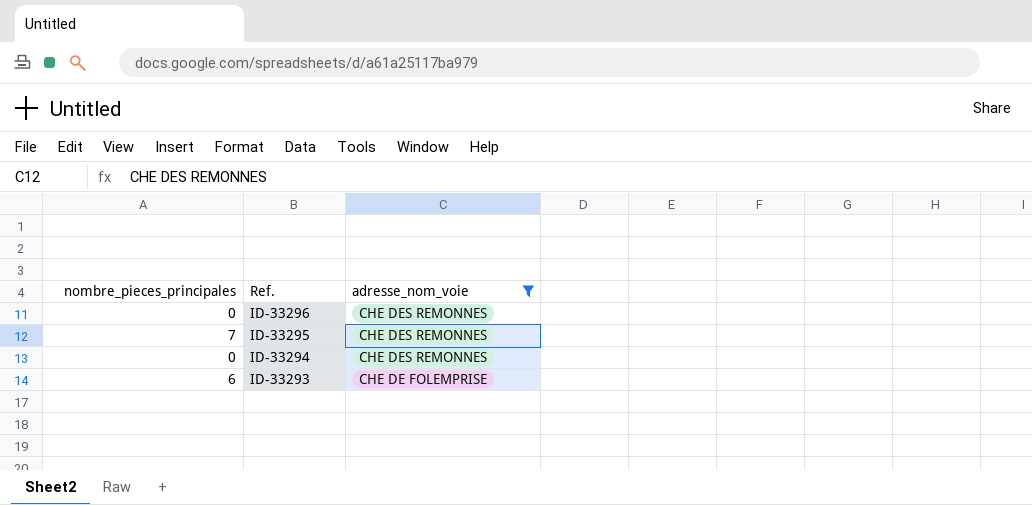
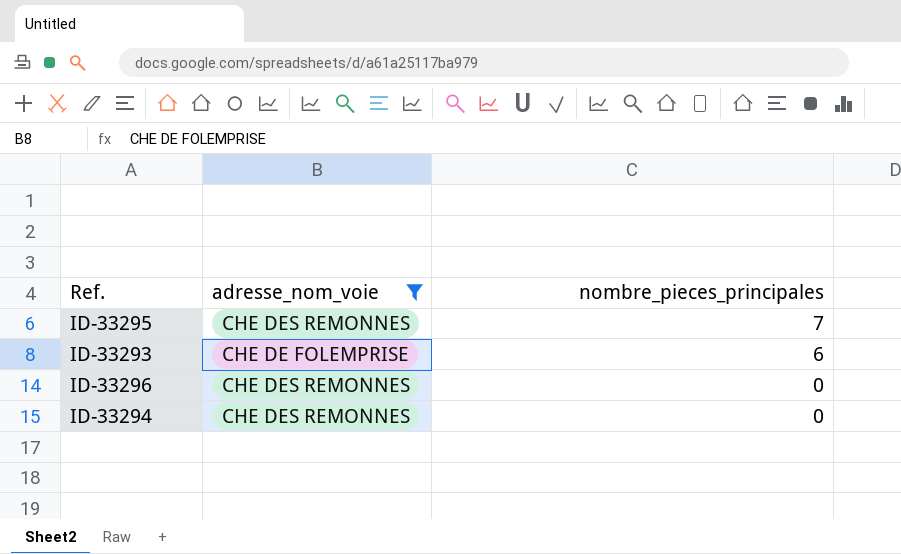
row order: Ref. descending -> nombre_pieces_principales descending
column nombre_pieces_principales | position: 1 -> 3

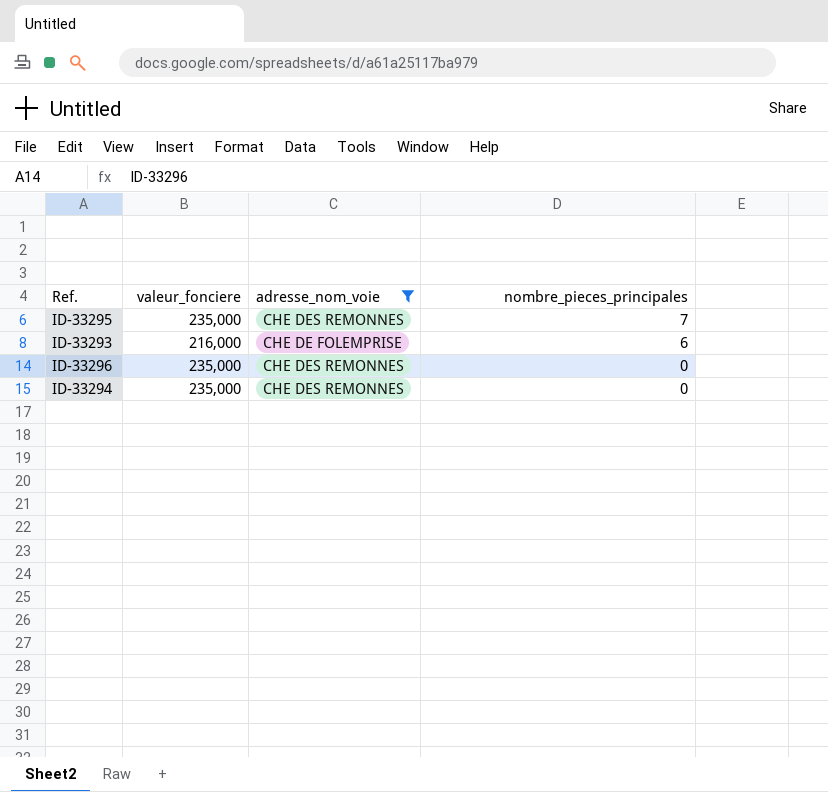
column valeur_fonciere | position: none -> 2

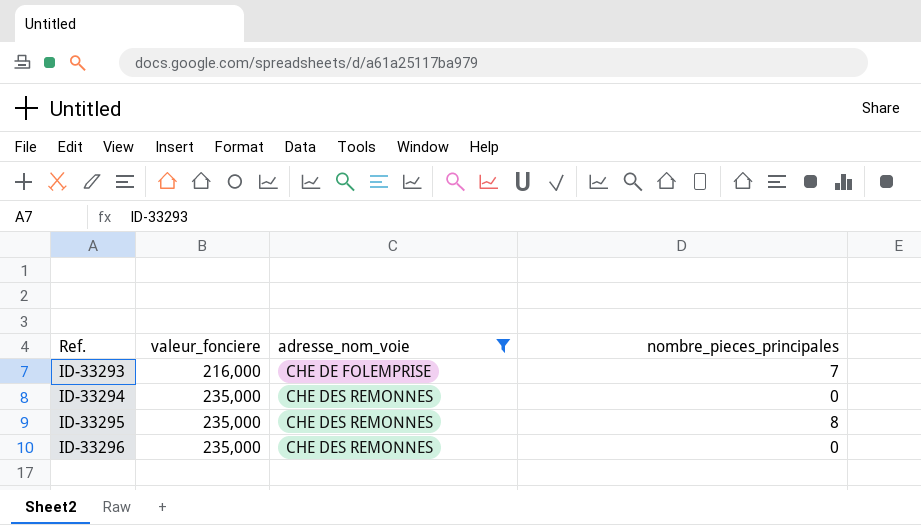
row order: nombre_pieces_principales descending -> Ref. ascending
ID-33293 | nombre_pieces_principales: 6 -> 7
ID-33295 | nombre_pieces_principales: 7 -> 8

